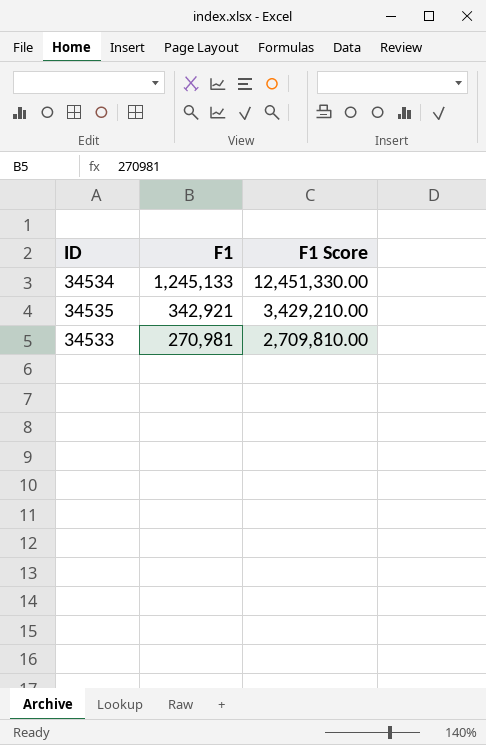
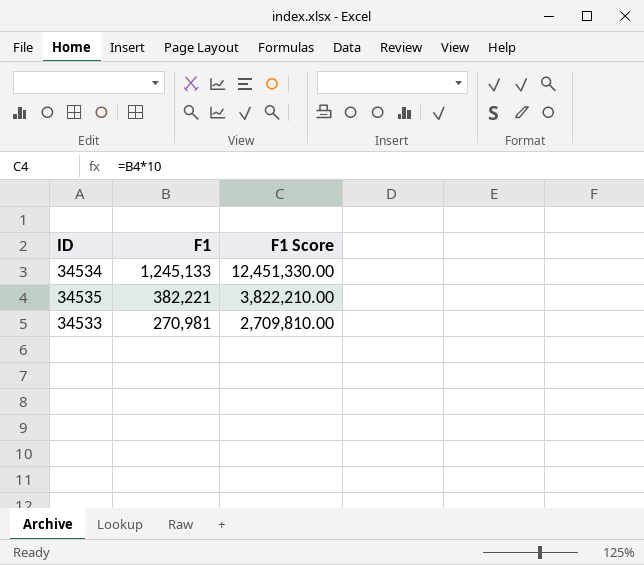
34535 | F1: 342,921 -> 382,221
34535 | F1 Score: 3,429,210.00 -> 3,822,210.00

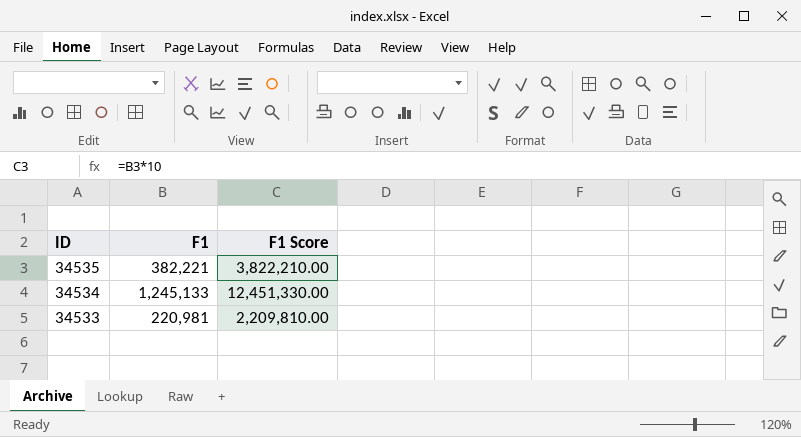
row order: F1 descending -> ID descending
34533 | F1: 270,981 -> 220,981
34533 | F1 Score: 2,709,810.00 -> 2,209,810.00

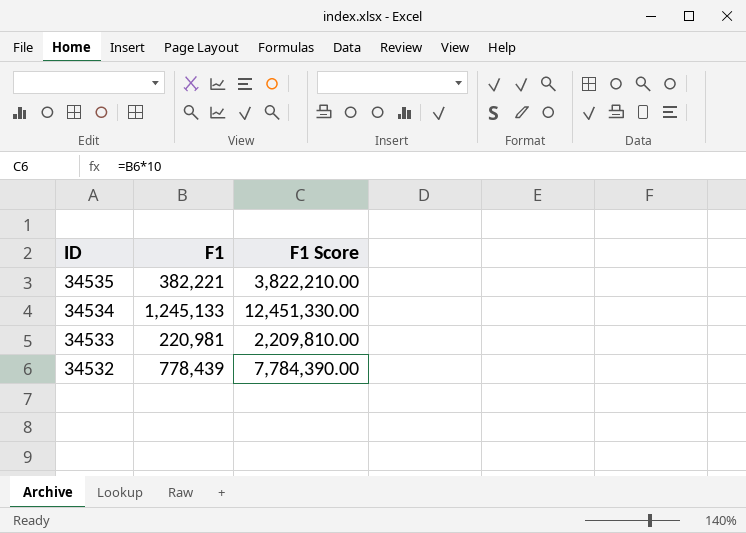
row 34532: none -> 778,439 | 7,784,390.00

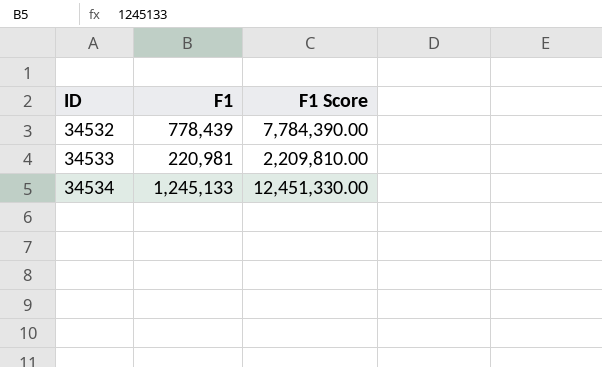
row order: ID descending -> ID ascending
row 34535: 382,221 | 3,822,210.00 -> none

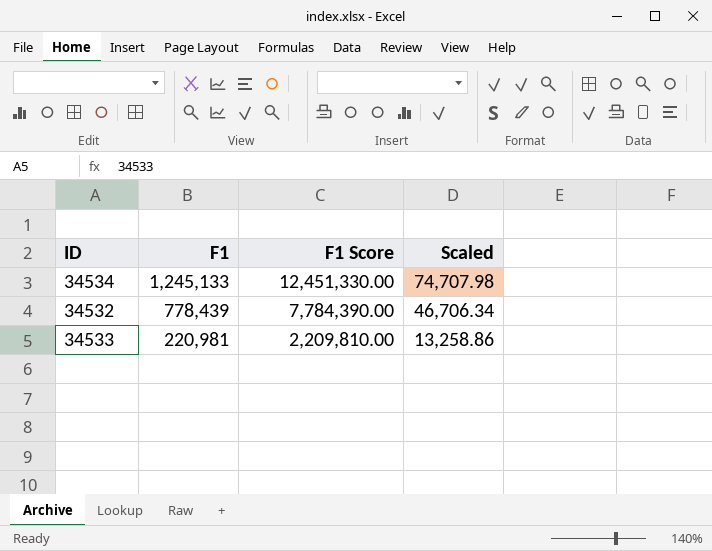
row order: ID ascending -> F1 descending
column Scaled | formula: none -> [F1] * 0.06

